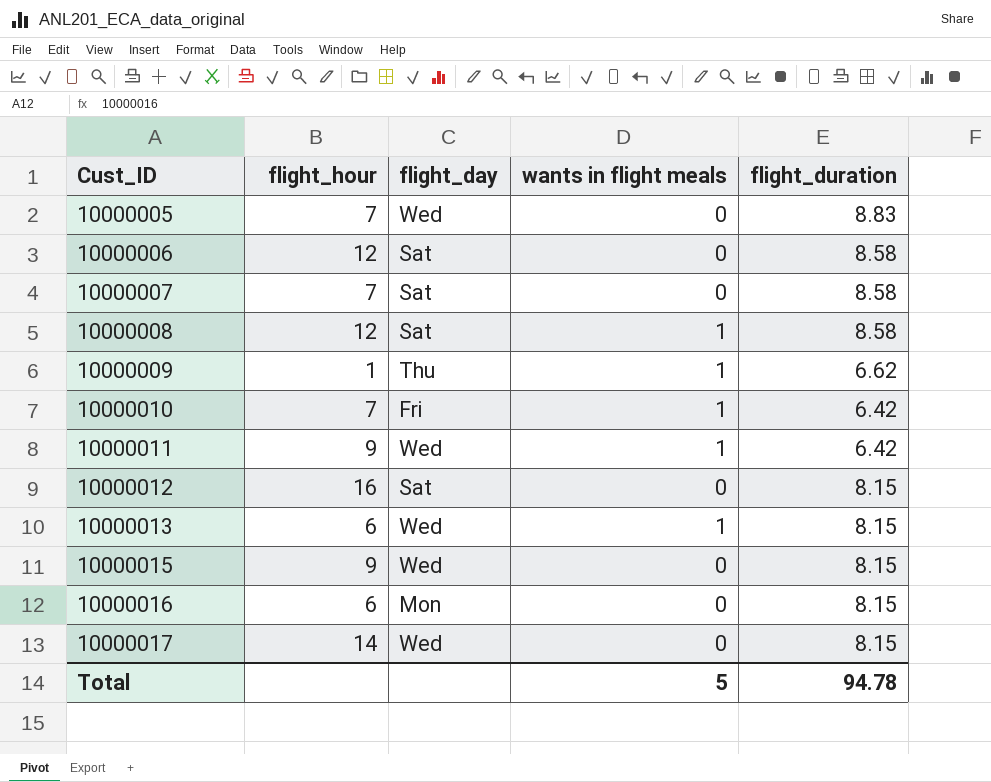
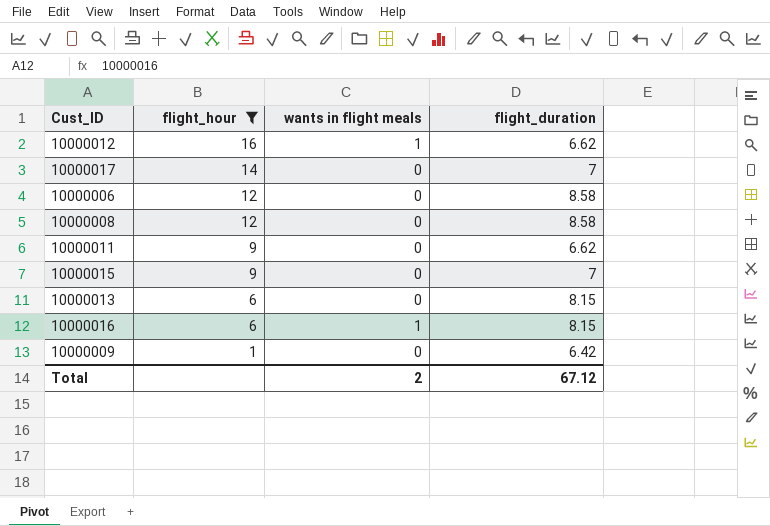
filter: none -> flight_hour != 7
row order: Cust_ID ascending -> flight_hour descending
column flight_day | position: 3 -> none
10000012 | wants in flight meals: 0 -> 1
10000012 | flight_duration: 8.15 -> 6.62
10000017 | flight_duration: 8.15 -> 7
10000008 | wants in flight meals: 1 -> 0
10000011 | wants in flight meals: 1 -> 0
10000011 | flight_duration: 6.42 -> 6.62
10000015 | flight_duration: 8.15 -> 7
10000013 | wants in flight meals: 1 -> 0
10000016 | wants in flight meals: 0 -> 1
10000009 | wants in flight meals: 1 -> 0
10000009 | flight_duration: 6.62 -> 6.42
Total | wants in flight meals: 5 -> 2
Total | flight_duration: 94.78 -> 67.12

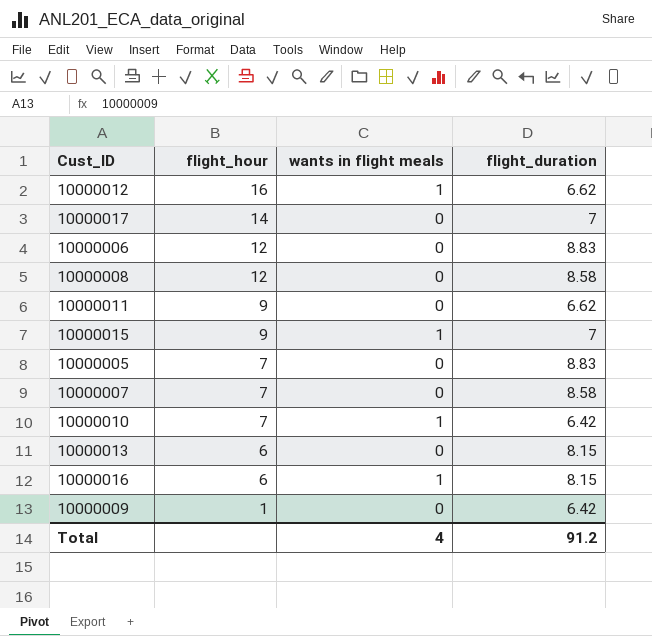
filter: flight_hour != 7 -> none
10000006 | flight_duration: 8.58 -> 8.83
10000015 | wants in flight meals: 0 -> 1
Total | wants in flight meals: 2 -> 4
Total | flight_duration: 67.12 -> 91.2

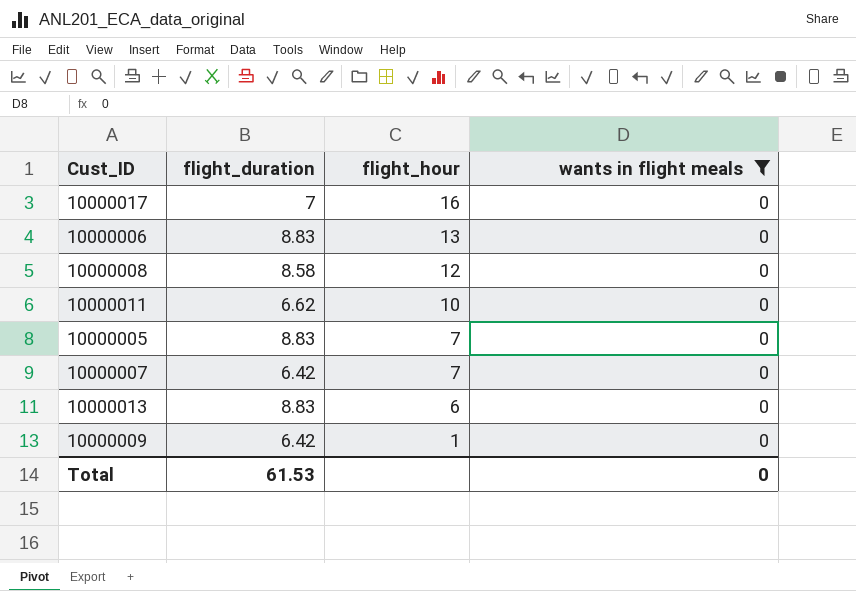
filter: none -> wants in flight meals = 0
column flight_duration | position: 4 -> 2
10000017 | flight_hour: 14 -> 16
10000006 | flight_hour: 12 -> 13
10000011 | flight_hour: 9 -> 10
10000007 | flight_duration: 8.58 -> 6.42
10000013 | flight_duration: 8.15 -> 8.83
Total | flight_duration: 91.2 -> 61.53
Total | wants in flight meals: 4 -> 0

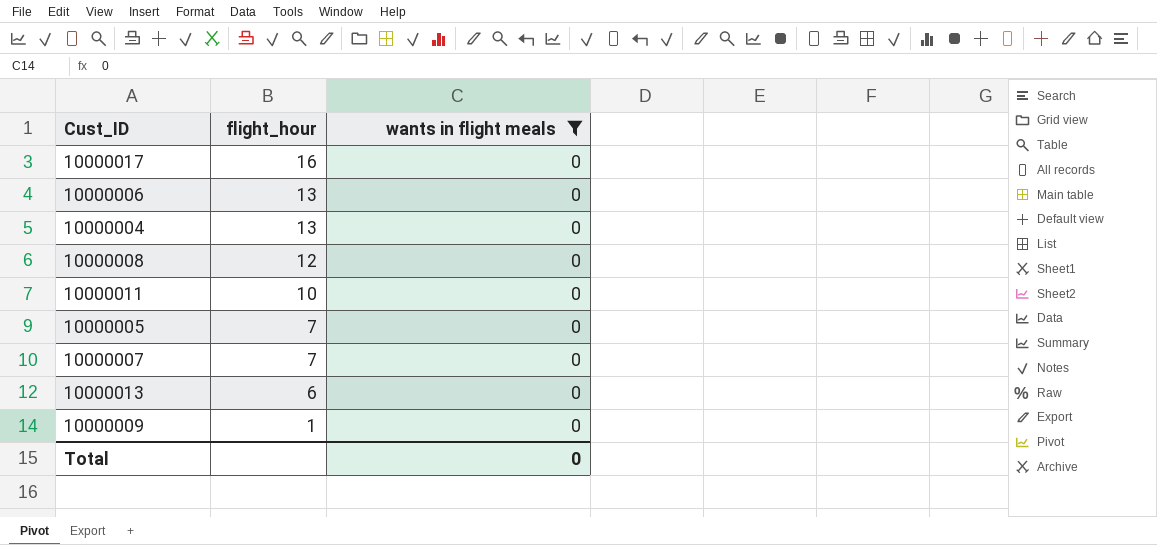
column flight_duration | position: 2 -> none
row 10000004: none -> 13 | 0

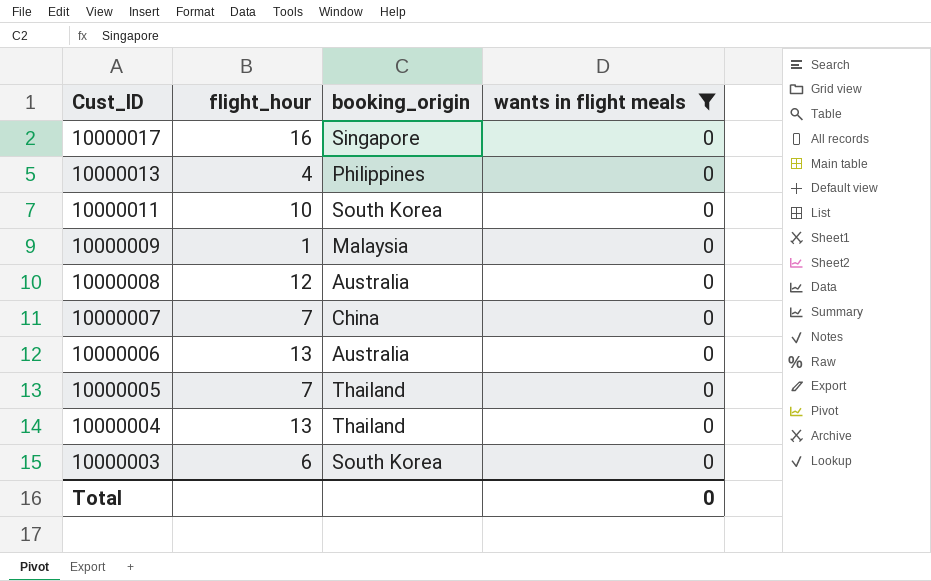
row order: flight_hour descending -> Cust_ID descending
column booking_origin | position: none -> 3
10000013 | flight_hour: 6 -> 4
row 10000003: none -> 6 | South Korea | 0

